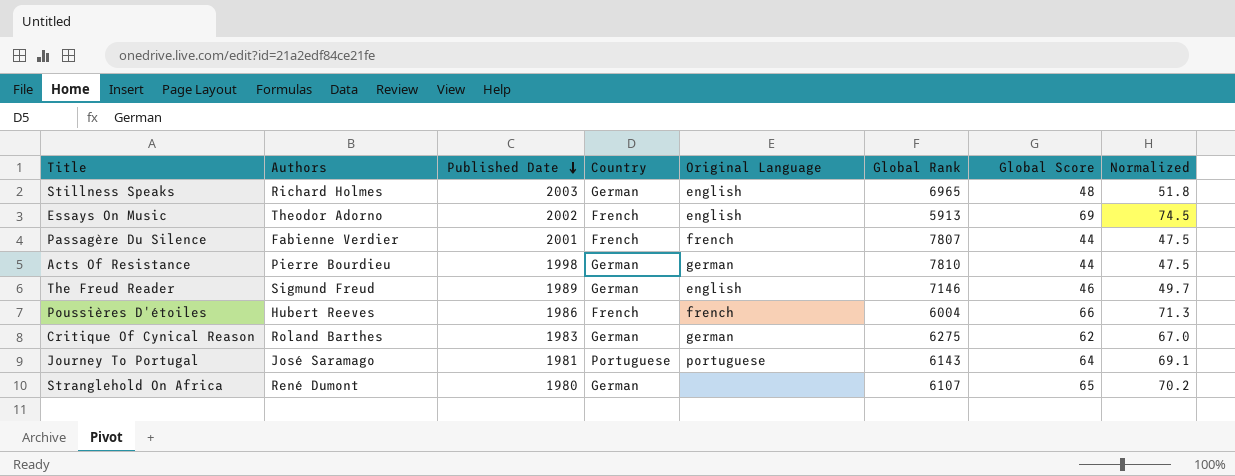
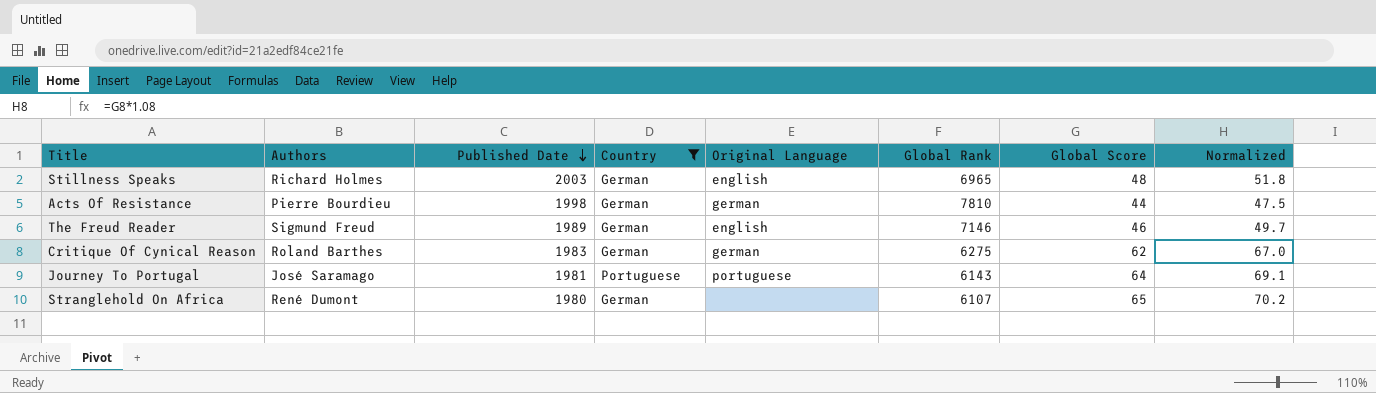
filter: none -> Country != French

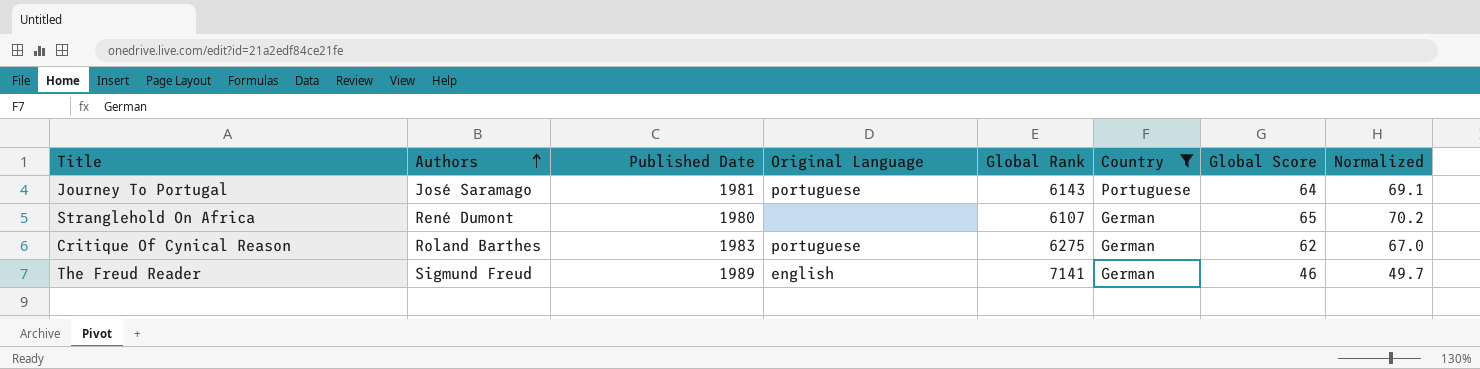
row order: Published Date descending -> Authors ascending
column Country | position: 4 -> 6
row Stillness Speaks: Richard Holmes | 2003 | German | english | 6965 | 48 | 51.8 -> none
row Acts Of Resistance: Pierre Bourdieu | 1998 | German | german | 7810 | 44 | 47.5 -> none
Critique Of Cynical Reason | Original Language: german -> portuguese
The Freud Reader | Global Rank: 7146 -> 7141

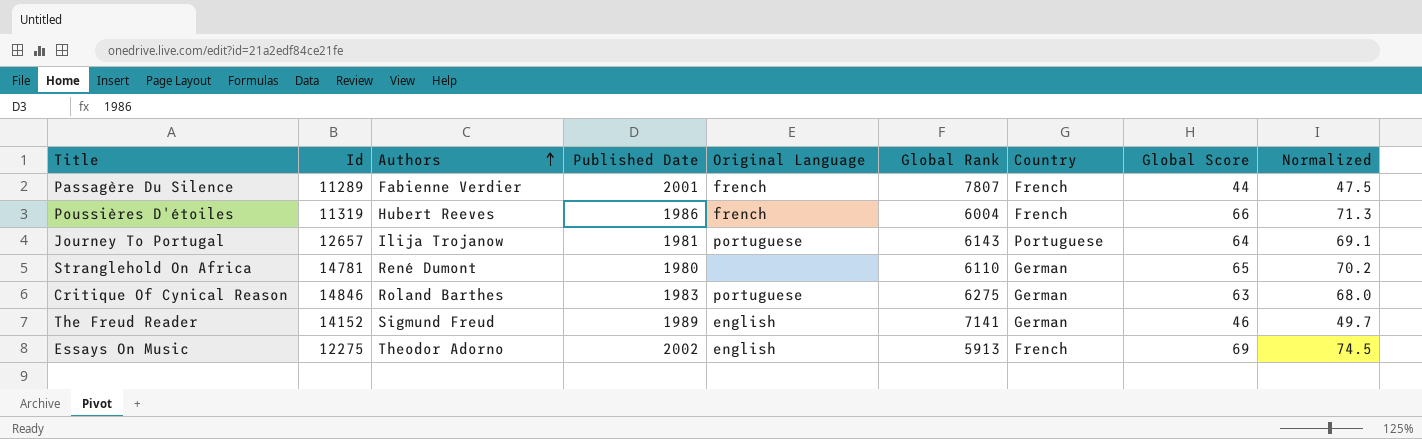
filter: Country != French -> none
column Id | position: none -> 2
Journey To Portugal | Authors: José Saramago -> Ilija Trojanow
Stranglehold On Africa | Global Rank: 6107 -> 6110
Critique Of Cynical Reason | Global Score: 62 -> 63
Critique Of Cynical Reason | Normalized: 67.0 -> 68.0

